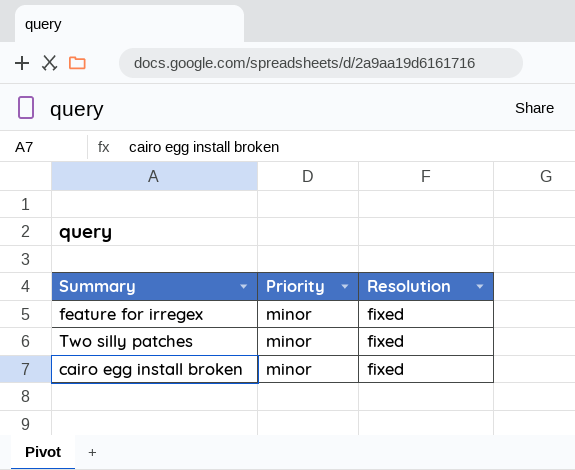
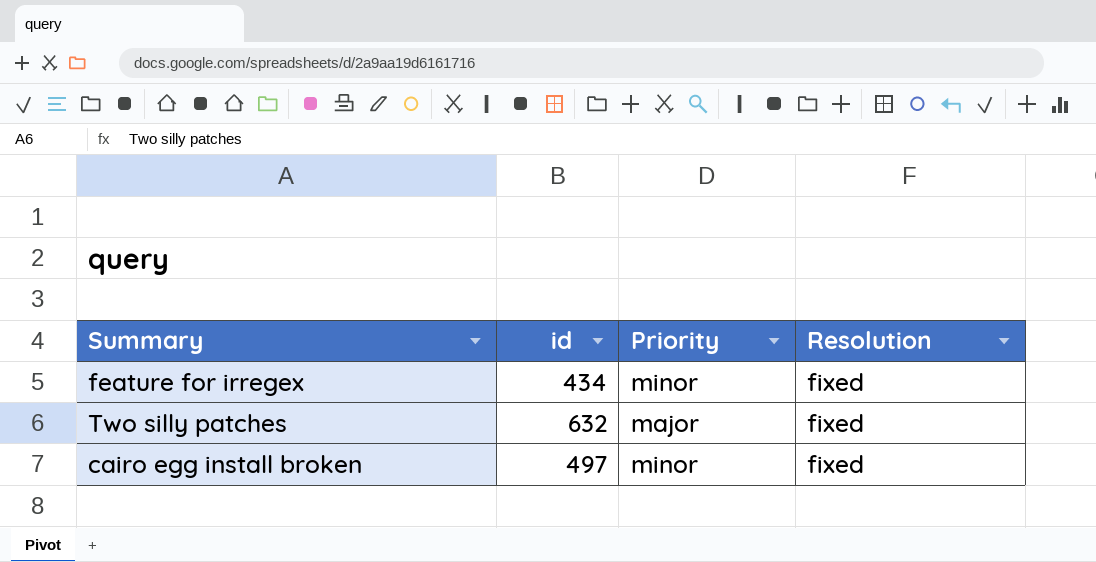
column id | position: none -> 2
Two silly patches | Priority: minor -> major

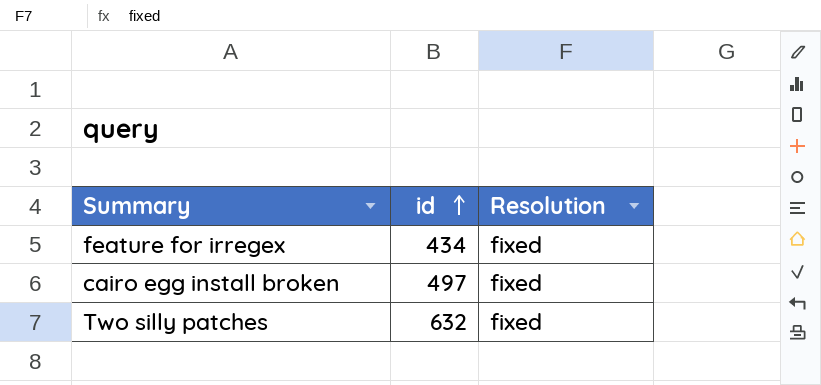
row order: none -> id ascending
column Priority | position: 3 -> none

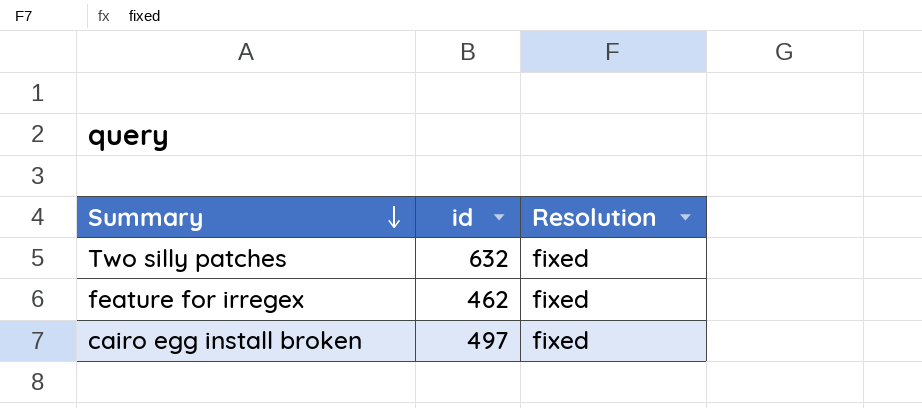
row order: id ascending -> Summary descending
feature for irregex | id: 434 -> 462

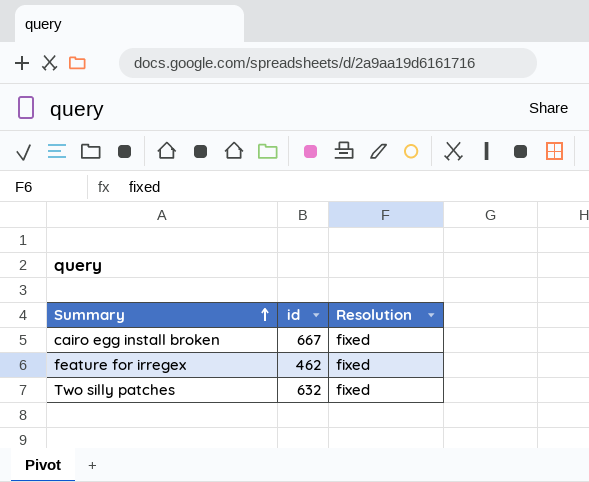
row order: Summary descending -> Summary ascending
cairo egg install broken | id: 497 -> 667

